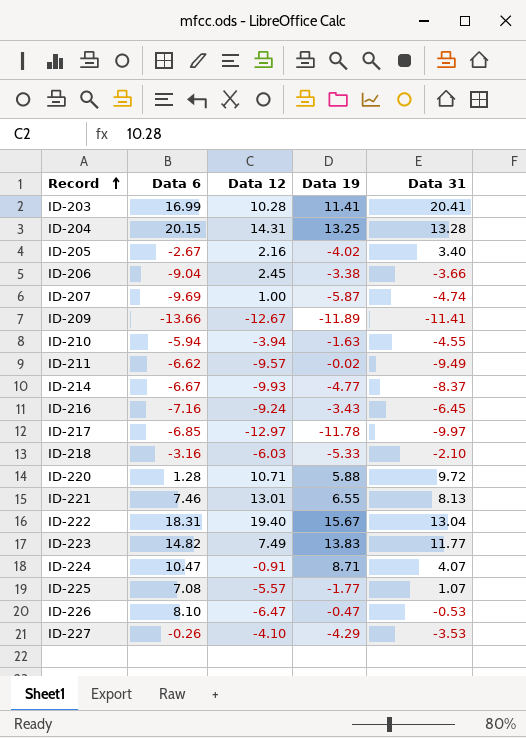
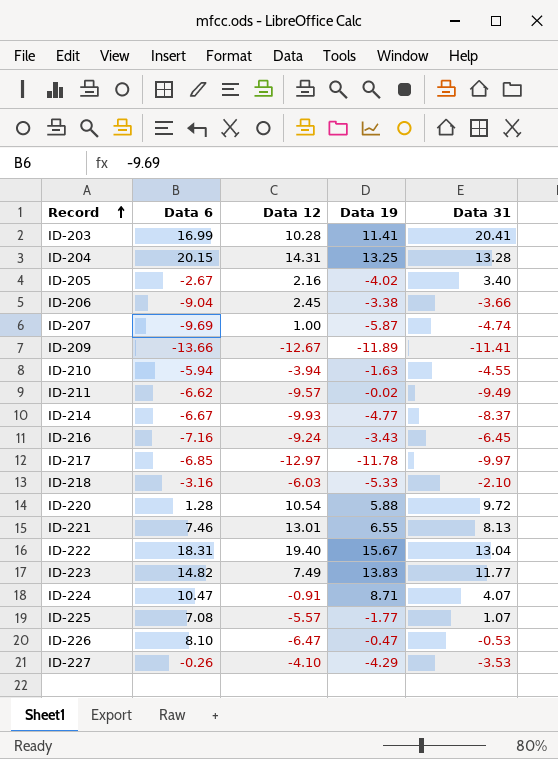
ID-220 | Data 12: 10.71 -> 10.54

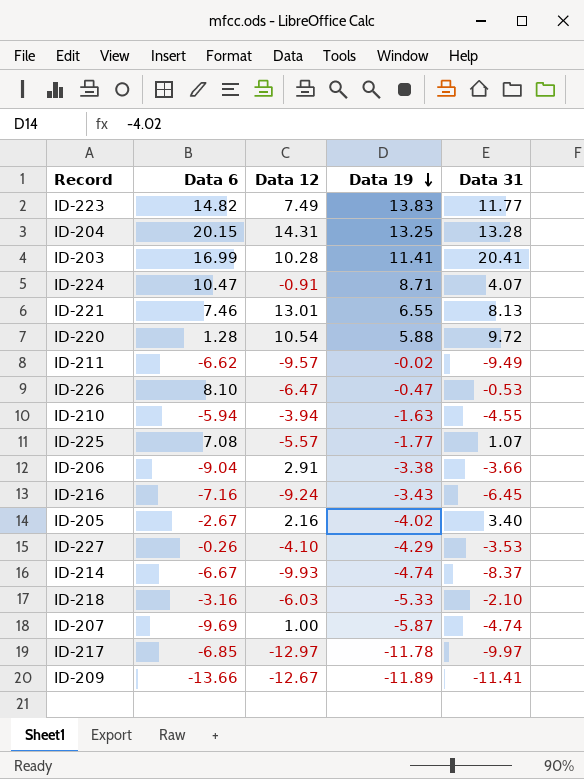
row order: Record ascending -> Data 19 descending
row ID-222: 18.31 | 19.40 | 15.67 | 13.04 -> none
ID-206 | Data 12: 2.45 -> 2.91
ID-214 | Data 19: -4.77 -> -4.74

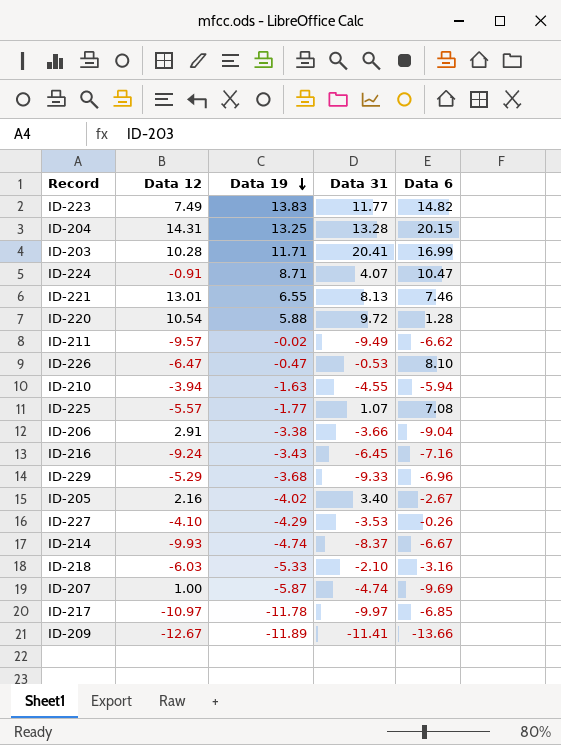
column Data 6 | position: 2 -> 5
ID-203 | Data 19: 11.41 -> 11.71
row ID-229: none -> -5.29 | -3.68 | -9.33 | -6.96
ID-217 | Data 12: -12.97 -> -10.97

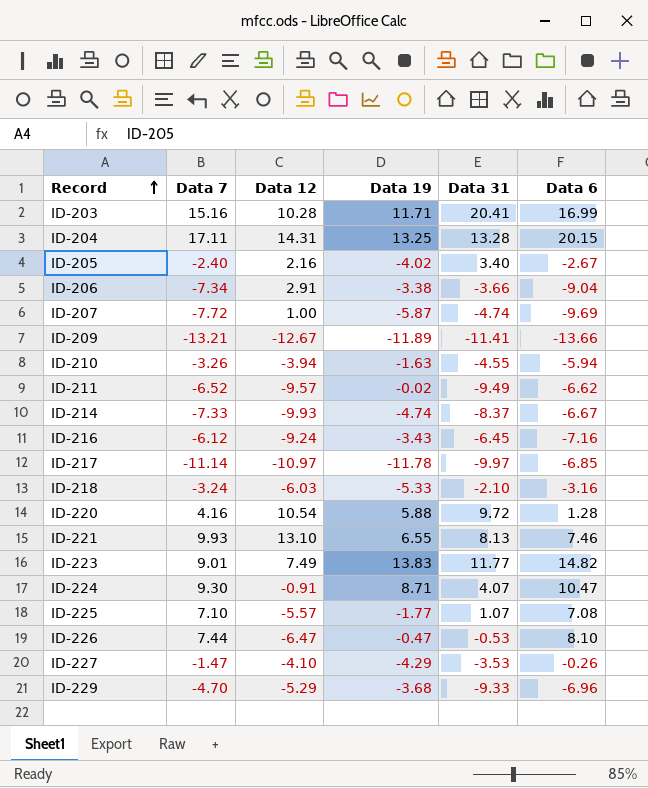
row order: Data 19 descending -> Record ascending
column Data 7 | position: none -> 2
ID-221 | Data 12: 13.01 -> 13.10

